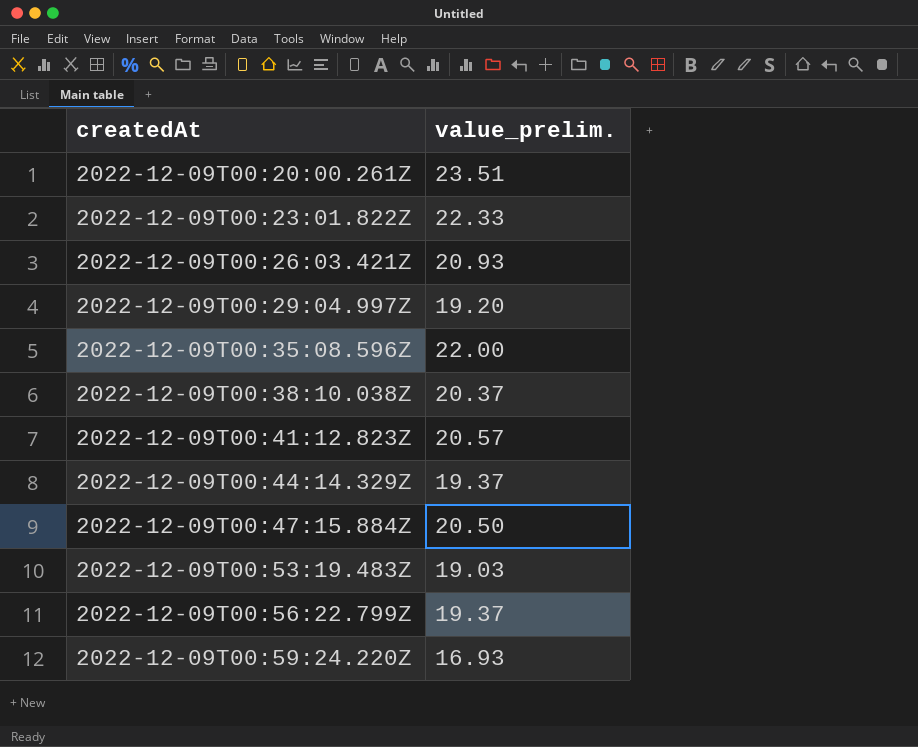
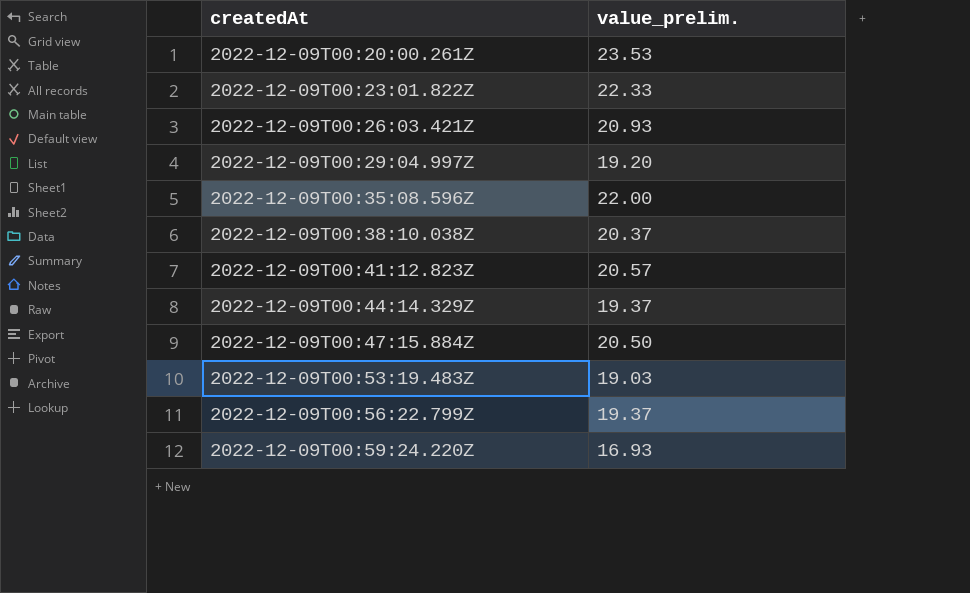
2022-12-09T00:20:00.261Z | value_prelim.: 23.51 -> 23.53

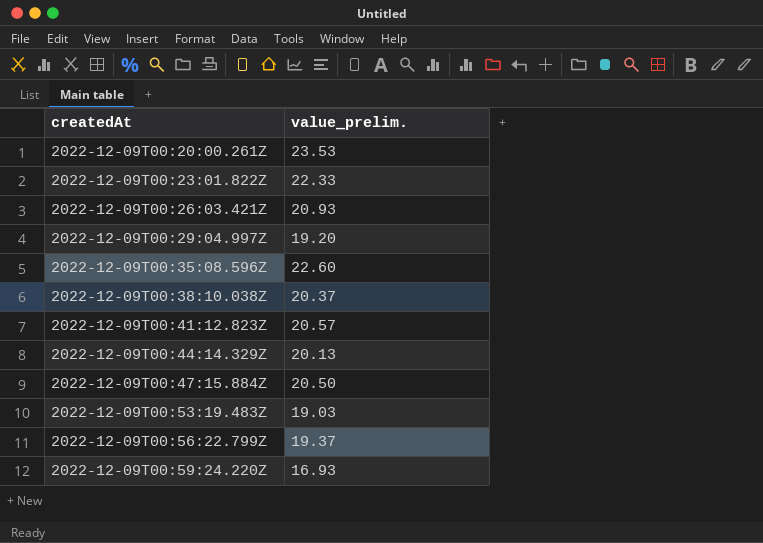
2022-12-09T00:35:08.596Z | value_prelim.: 22.00 -> 22.60
2022-12-09T00:44:14.329Z | value_prelim.: 19.37 -> 20.13

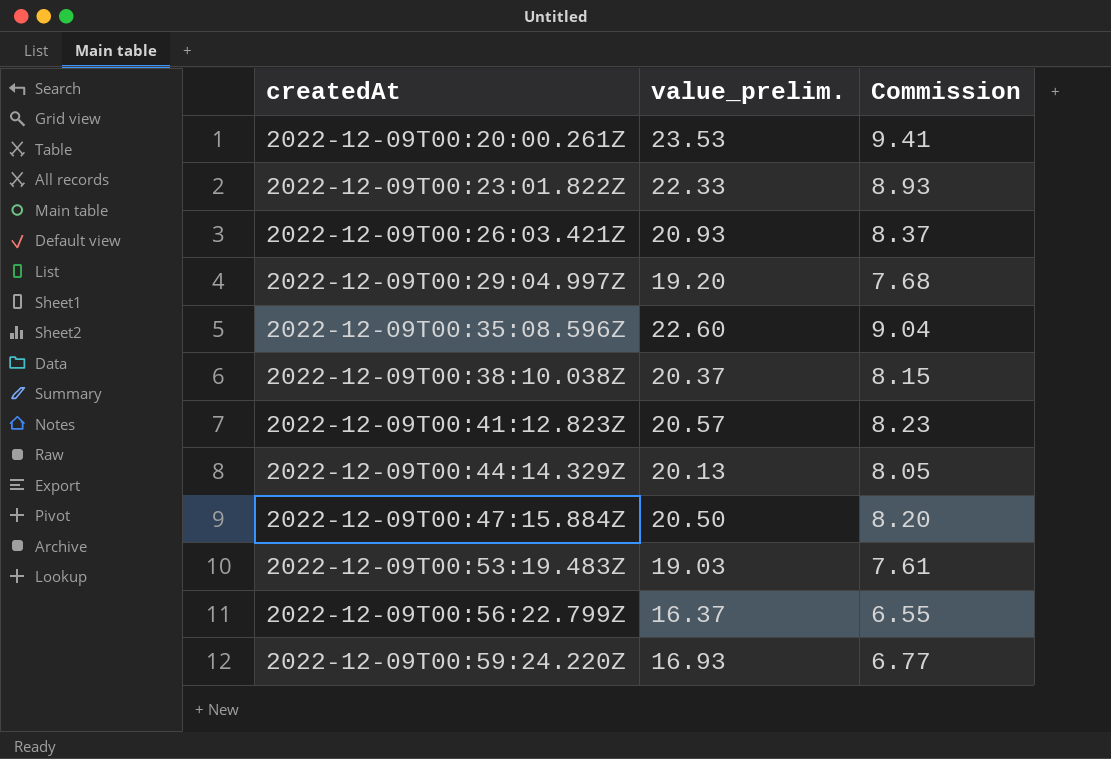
column Commission | formula: none -> [value_prelim.] * 0.4
2022-12-09T00:56:22.799Z | value_prelim.: 19.37 -> 16.37

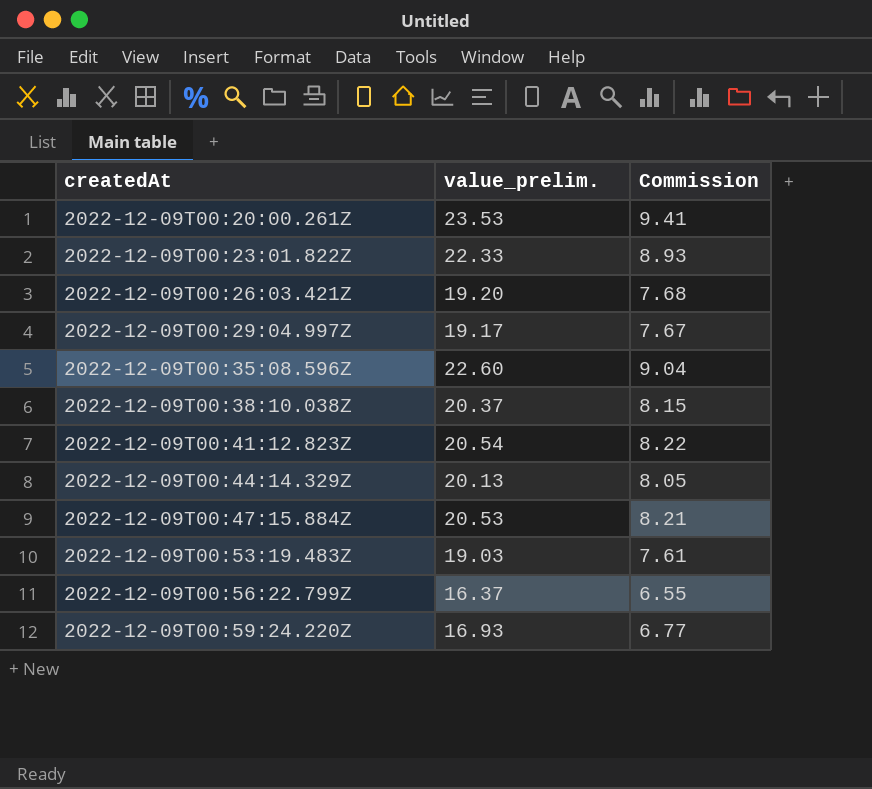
2022-12-09T00:26:03.421Z | value_prelim.: 20.93 -> 19.20
2022-12-09T00:26:03.421Z | Commission: 8.37 -> 7.68
2022-12-09T00:29:04.997Z | value_prelim.: 19.20 -> 19.17
2022-12-09T00:29:04.997Z | Commission: 7.68 -> 7.67
2022-12-09T00:41:12.823Z | value_prelim.: 20.57 -> 20.54
2022-12-09T00:41:12.823Z | Commission: 8.23 -> 8.22
2022-12-09T00:47:15.884Z | value_prelim.: 20.50 -> 20.53
2022-12-09T00:47:15.884Z | Commission: 8.20 -> 8.21

